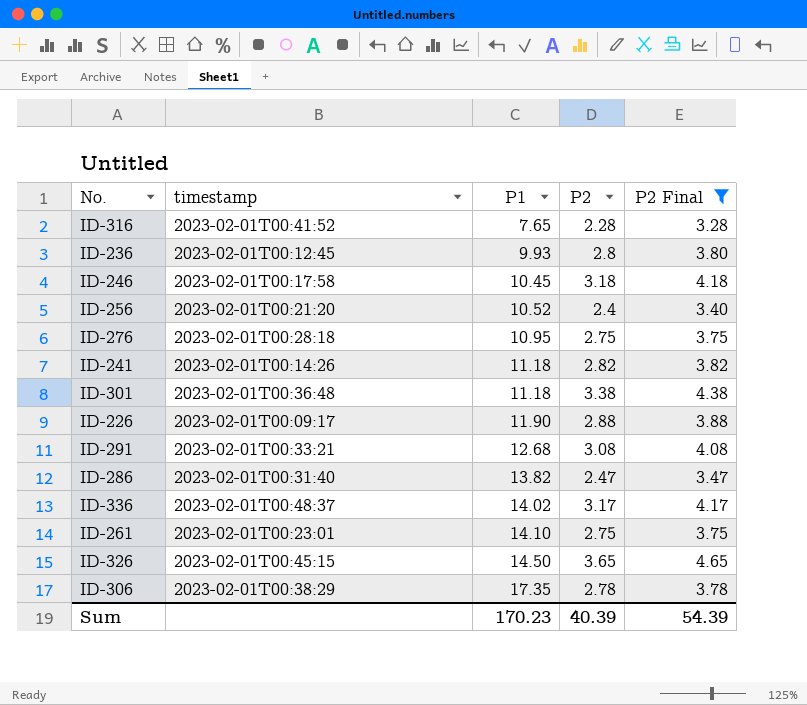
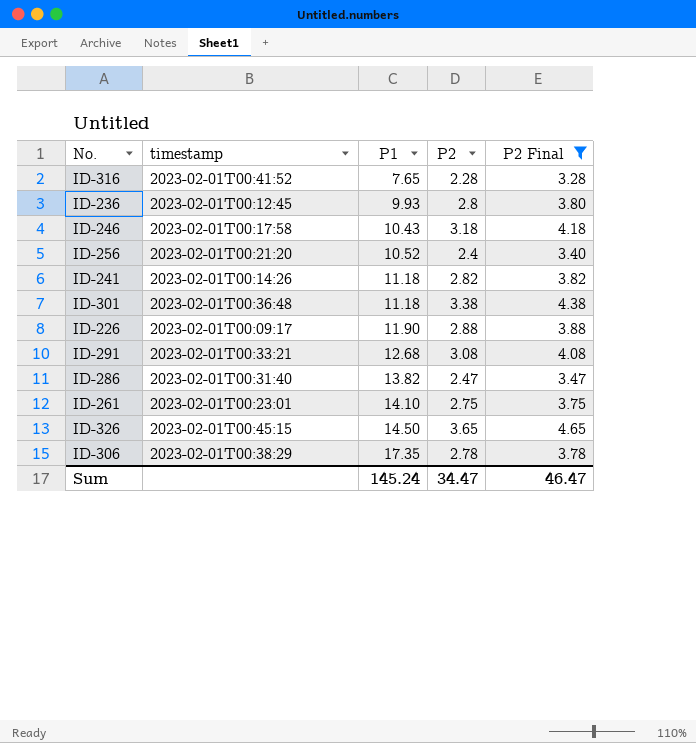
row ID-276: 2023-02-01T00:28:18 | 10.95 | 2.75 | 3.75 -> none
row ID-336: 2023-02-01T00:48:37 | 14.02 | 3.17 | 4.17 -> none
ID-246 | P1: 10.45 -> 10.43
Sum | P1: 170.23 -> 145.24
Sum | P2: 40.39 -> 34.47
Sum | P2 Final: 54.39 -> 46.47

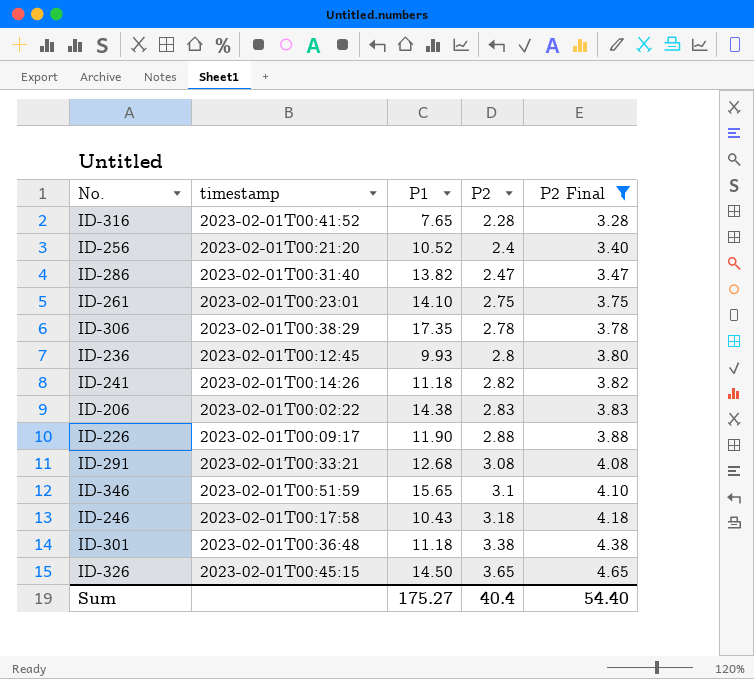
row order: P1 ascending -> P2 ascending
row ID-206: none -> 2023-02-01T00:02:22 | 14.38 | 2.83 | 3.83
row ID-346: none -> 2023-02-01T00:51:59 | 15.65 | 3.1 | 4.10
Sum | P1: 145.24 -> 175.27
Sum | P2: 34.47 -> 40.4
Sum | P2 Final: 46.47 -> 54.40

